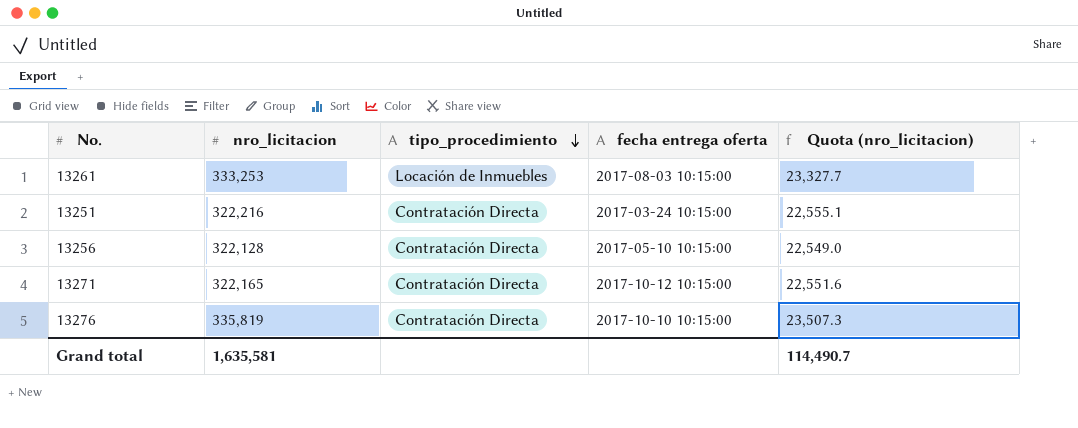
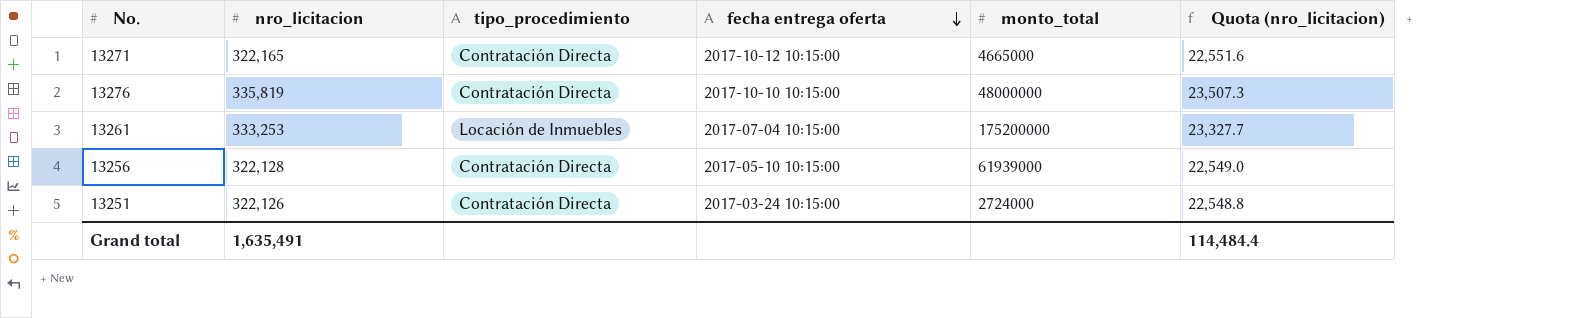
row order: tipo_procedimiento descending -> fecha entrega oferta descending
column monto_total | position: none -> 5
13261 | fecha entrega oferta: 2017-08-03 10:15:00 -> 2017-07-04 10:15:00
13251 | nro_licitacion: 322,216 -> 322,126
13251 | Quota (nro_licitacion): 22,555.1 -> 22,548.8
Grand total | nro_licitacion: 1,635,581 -> 1,635,491
Grand total | Quota (nro_licitacion): 114,490.7 -> 114,484.4

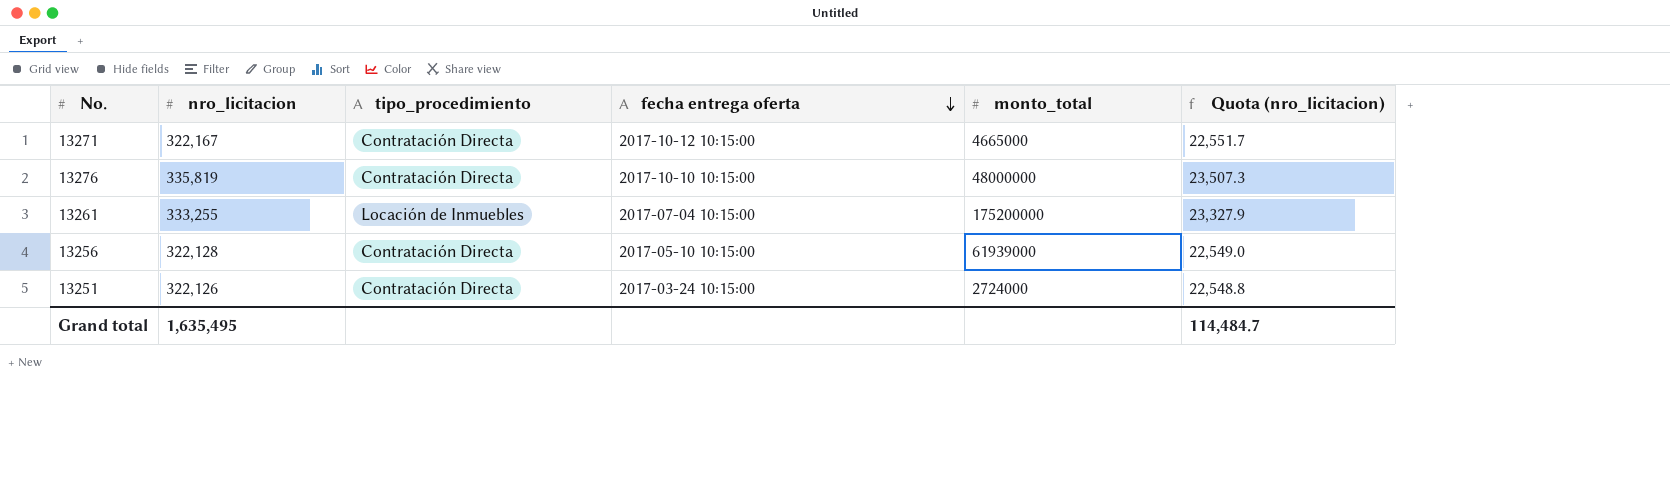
13271 | nro_licitacion: 322,165 -> 322,167
13271 | Quota (nro_licitacion): 22,551.6 -> 22,551.7
13261 | nro_licitacion: 333,253 -> 333,255
13261 | Quota (nro_licitacion): 23,327.7 -> 23,327.9
Grand total | nro_licitacion: 1,635,491 -> 1,635,495
Grand total | Quota (nro_licitacion): 114,484.4 -> 114,484.7

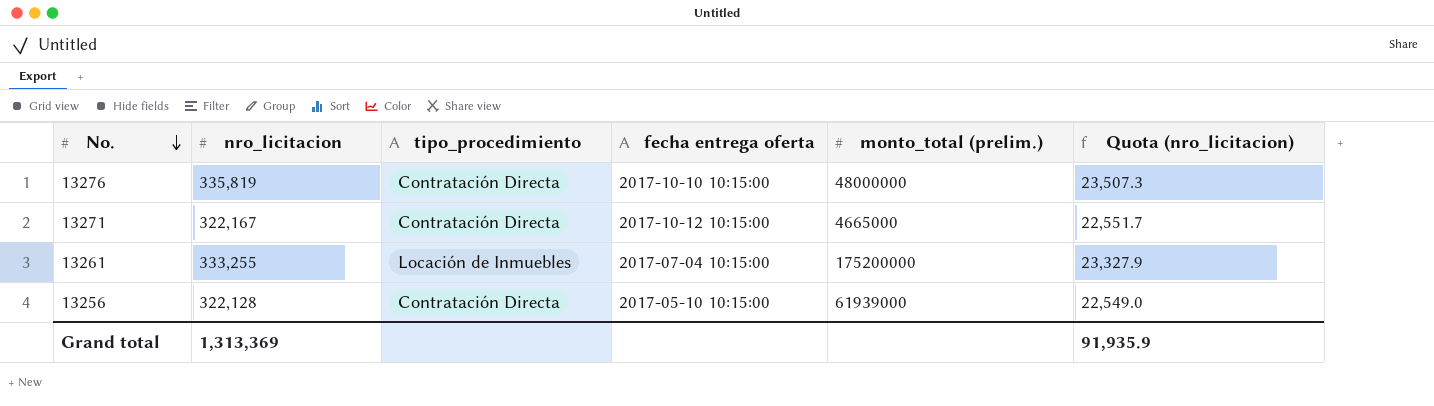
row order: fecha entrega oferta descending -> No. descending
column name: monto_total -> monto_total (prelim.)
row 13251: 322,126 | Contratación Directa | 2017-03-24 10:15:00 | 2724000 | 22,548.8 -> none
Grand total | nro_licitacion: 1,635,495 -> 1,313,369
Grand total | Quota (nro_licitacion): 114,484.7 -> 91,935.9

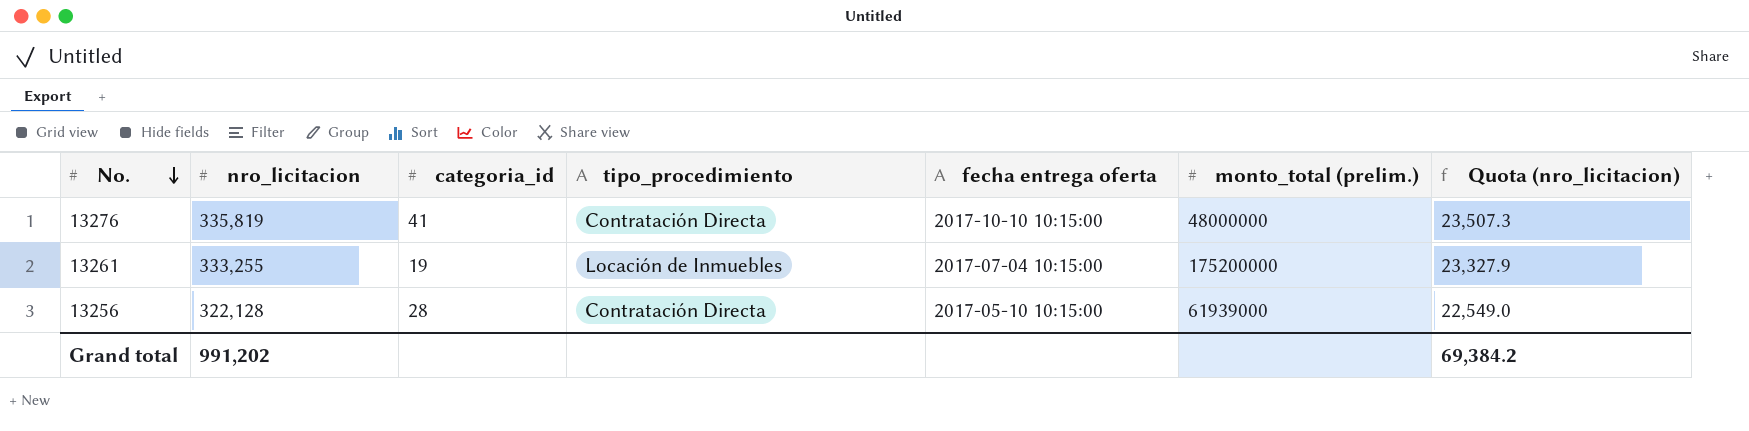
column categoria_id | position: none -> 3
row 13271: 322,167 | Contratación Directa | 2017-10-12 10:15:00 | 4665000 | 22,551.7 -> none
Grand total | nro_licitacion: 1,313,369 -> 991,202
Grand total | Quota (nro_licitacion): 91,935.9 -> 69,384.2

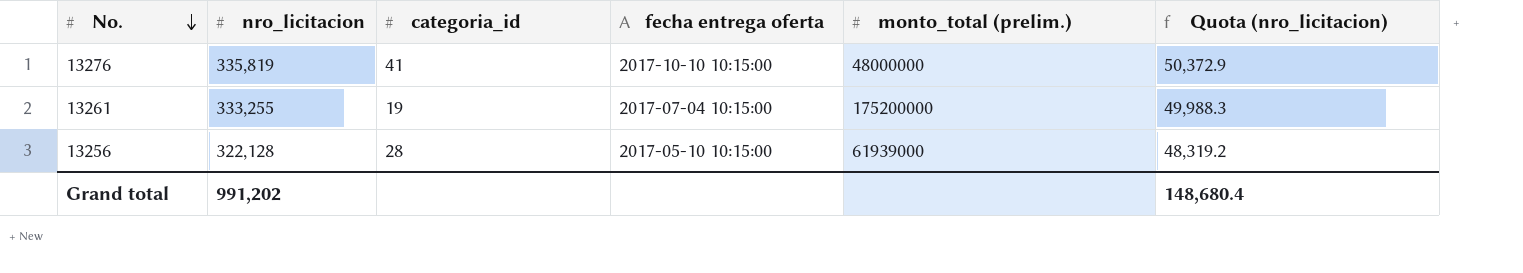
column tipo_procedimiento | position: 4 -> none
column Quota (nro_licitacion) | formula: [nro_licitacion] * 0.07 -> [nro_licitacion] * 0.15
Grand total | Quota (nro_licitacion): 69,384.2 -> 148,680.4

